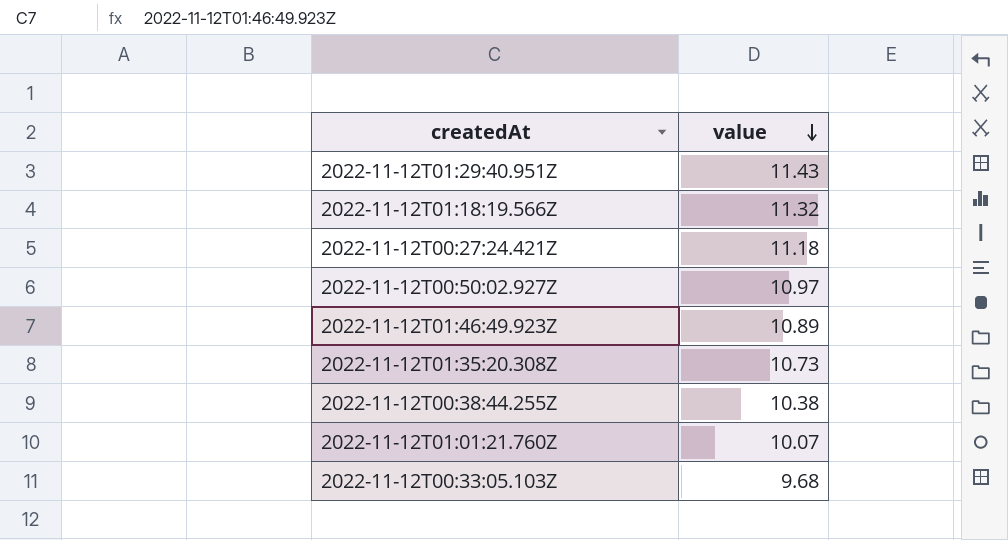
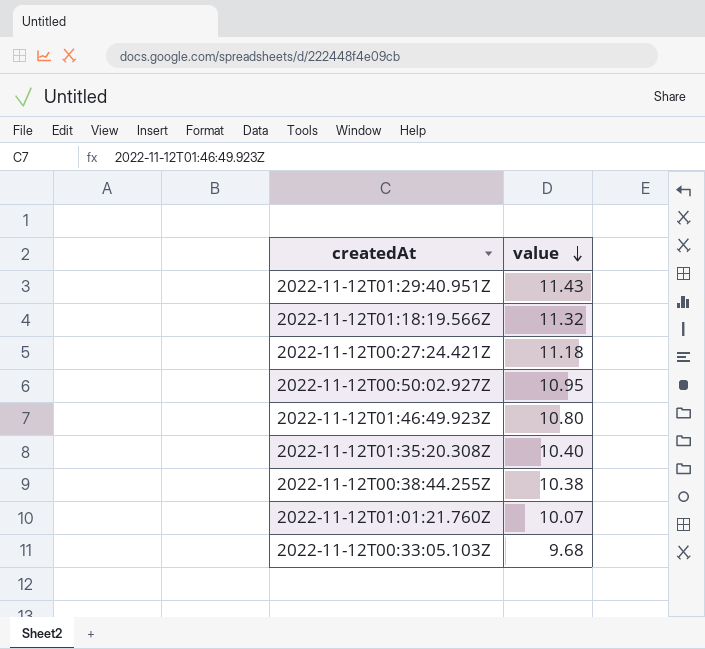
2022-11-12T00:50:02.927Z | value: 10.97 -> 10.95
2022-11-12T01:46:49.923Z | value: 10.89 -> 10.80
2022-11-12T01:35:20.308Z | value: 10.73 -> 10.40

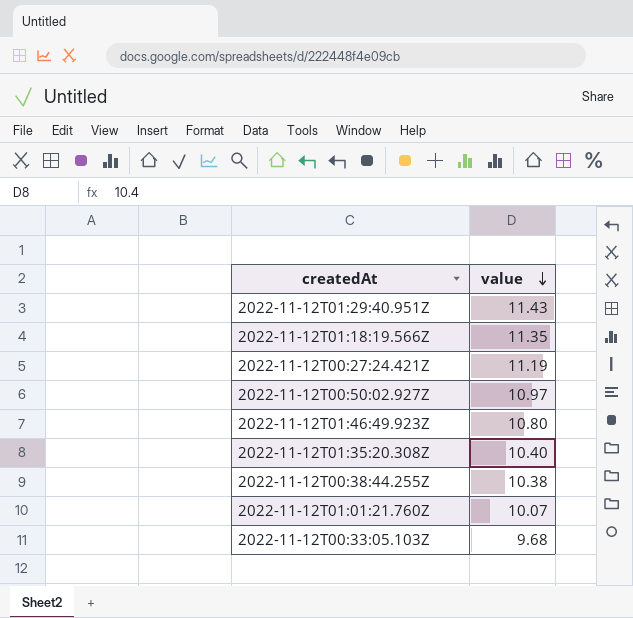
2022-11-12T01:18:19.566Z | value: 11.32 -> 11.35
2022-11-12T00:27:24.421Z | value: 11.18 -> 11.19
2022-11-12T00:50:02.927Z | value: 10.95 -> 10.97

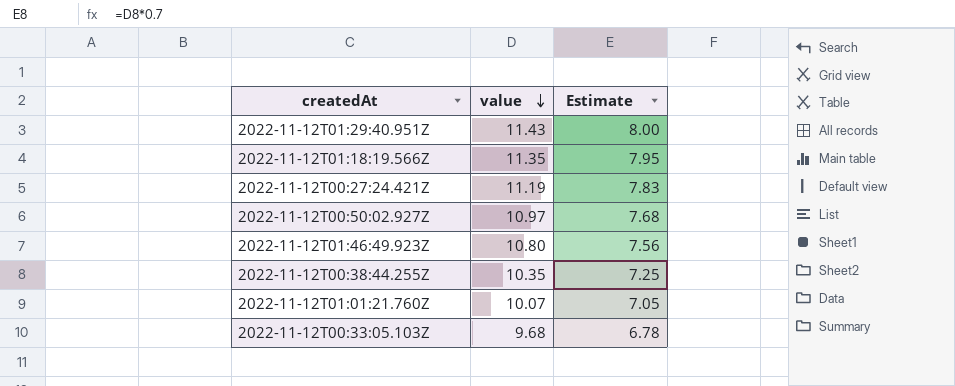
column Estimate | formula: none -> [value] * 0.7
row 2022-11-12T01:35:20.308Z: 10.40 -> none
2022-11-12T00:38:44.255Z | value: 10.38 -> 10.35

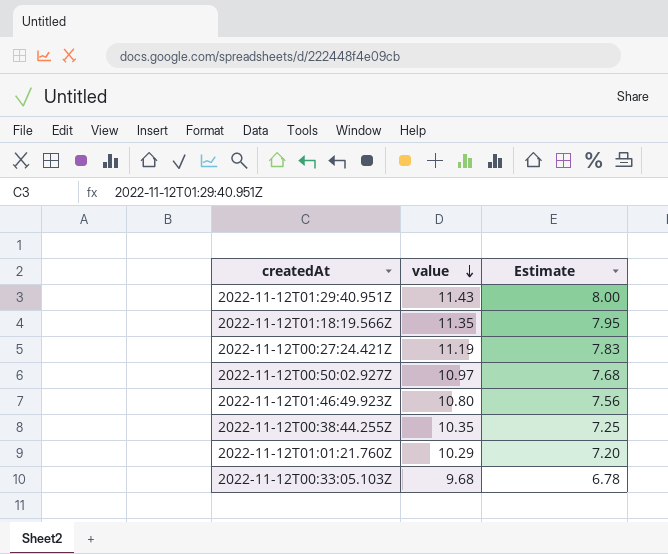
2022-11-12T01:01:21.760Z | value: 10.07 -> 10.29
2022-11-12T01:01:21.760Z | Estimate: 7.05 -> 7.20

